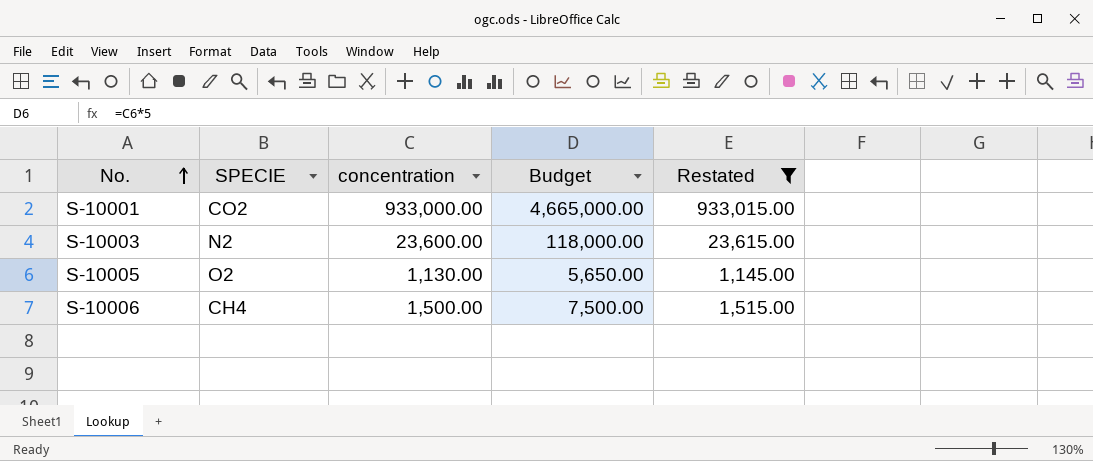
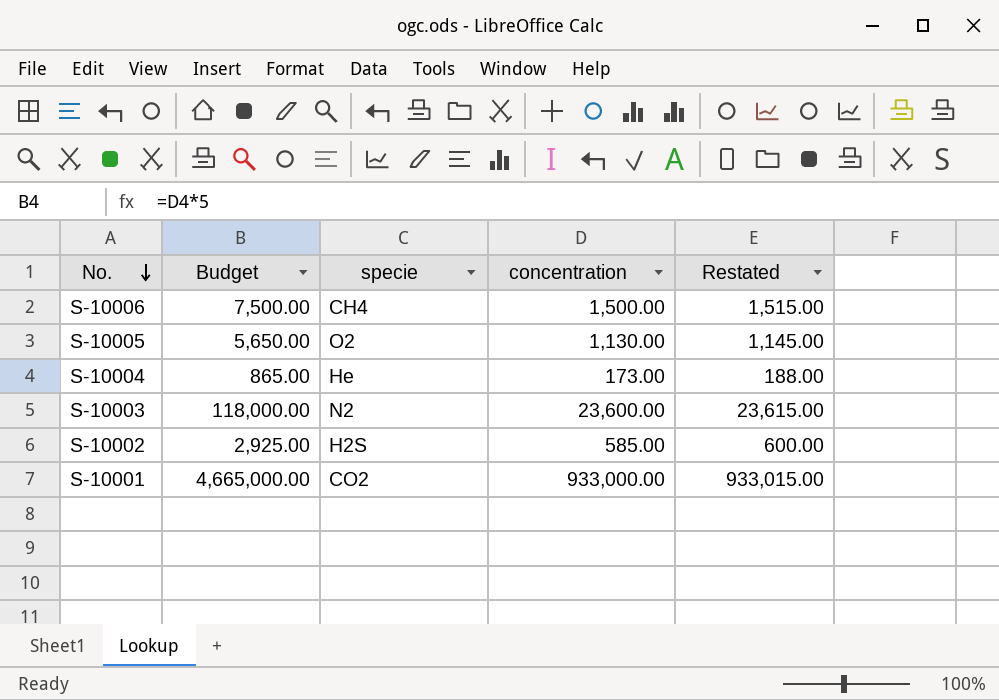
filter: Restated >= 1,145.00 -> none
row order: No. ascending -> No. descending
column Budget | position: 4 -> 2
column name: SPECIE -> specie

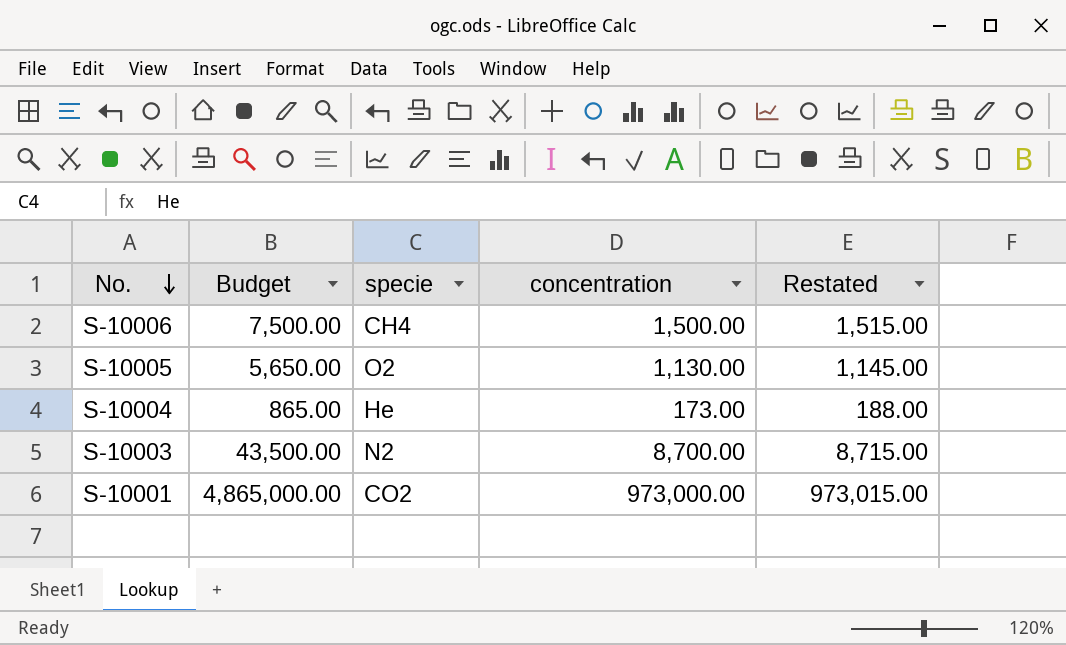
row S-10002: 2,925.00 | H2S | 585.00 | 600.00 -> none
S-10003 | Budget: 118,000.00 -> 43,500.00
S-10003 | concentration: 23,600.00 -> 8,700.00
S-10003 | Restated: 23,615.00 -> 8,715.00
S-10001 | Budget: 4,665,000.00 -> 4,865,000.00
S-10001 | concentration: 933,000.00 -> 973,000.00
S-10001 | Restated: 933,015.00 -> 973,015.00

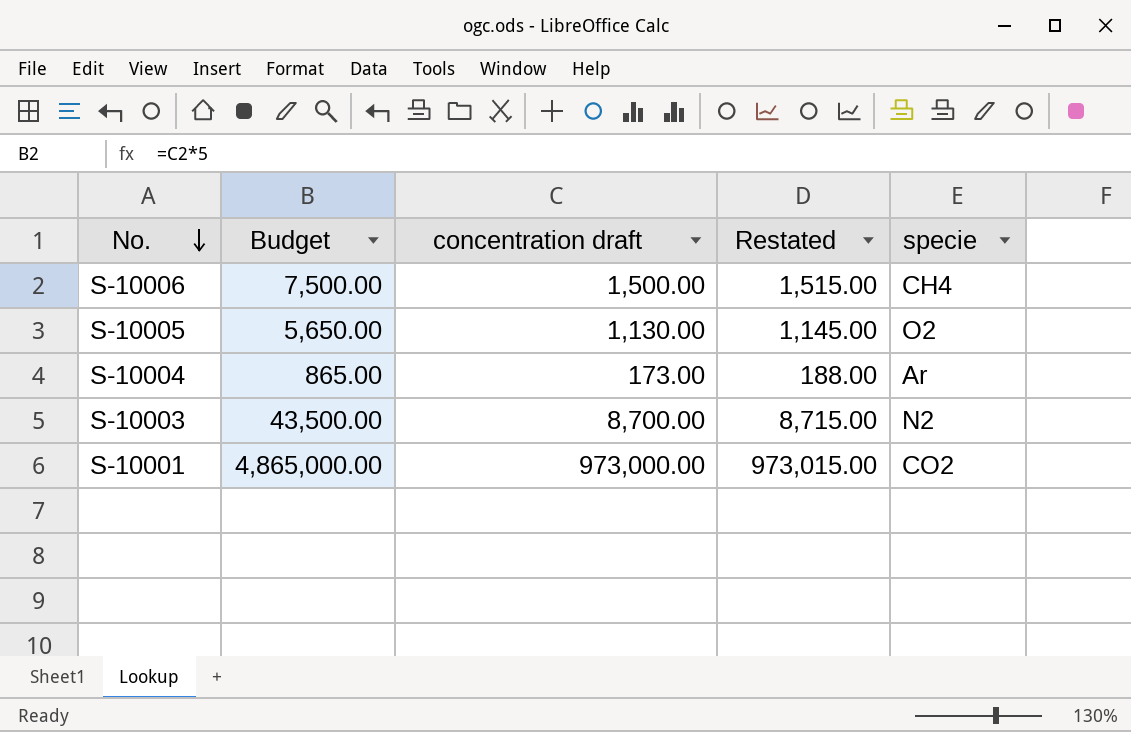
column name: concentration -> concentration draft
column specie | position: 3 -> 5
S-10004 | specie: He -> Ar

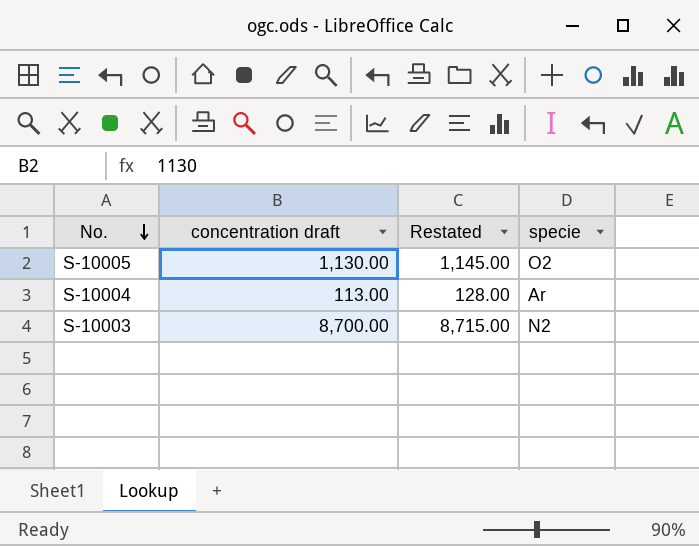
column Budget | formula: [concentration draft] * 5 -> none
row S-10006: 7,500.00 | 1,500.00 | 1,515.00 | CH4 -> none
row S-10001: 4,865,000.00 | 973,000.00 | 973,015.00 | CO2 -> none
S-10004 | concentration draft: 173.00 -> 113.00
S-10004 | Restated: 188.00 -> 128.00

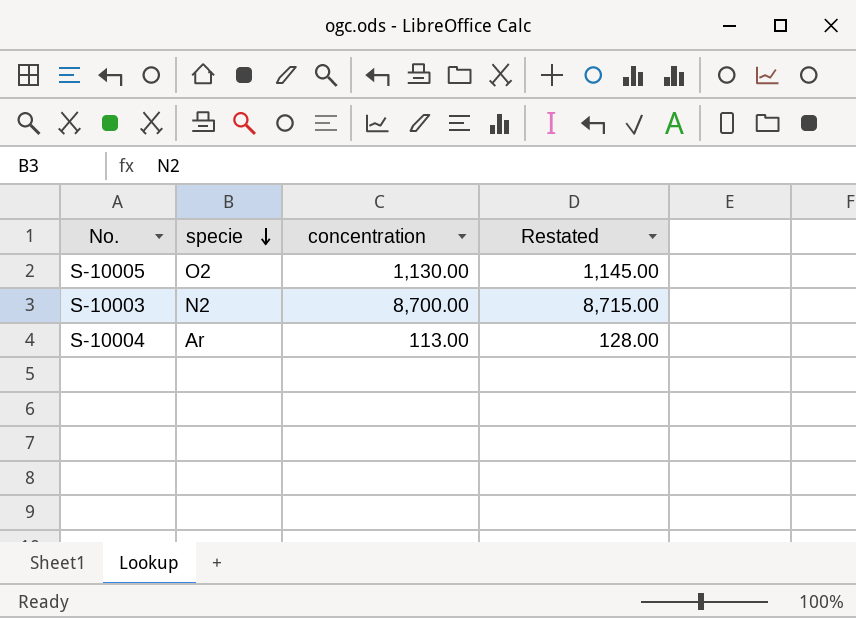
row order: No. descending -> specie descending
column specie | position: 4 -> 2
column name: concentration draft -> concentration

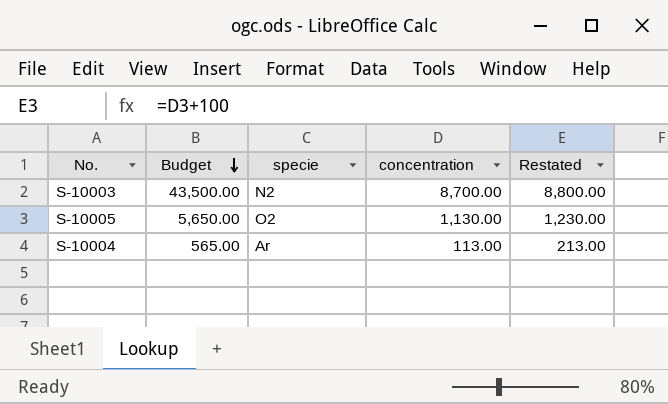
row order: specie descending -> Budget descending
column Budget | formula: none -> [concentration] * 5
column Restated | formula: [concentration] + 15 -> [concentration] + 100

